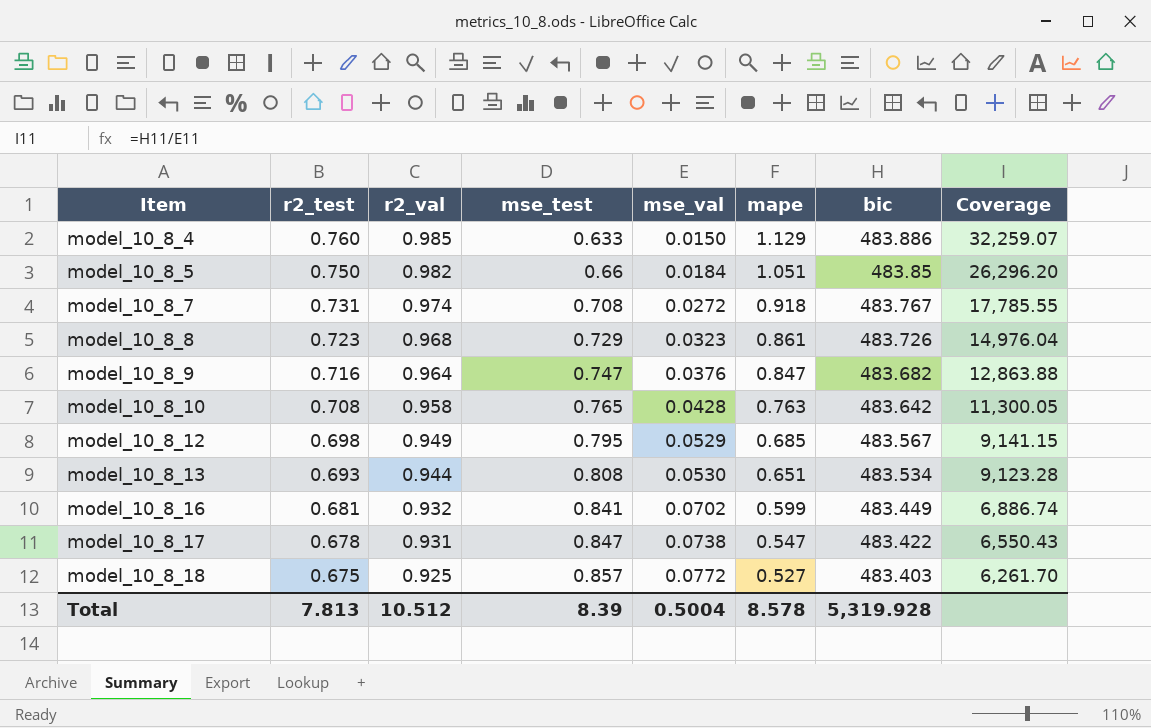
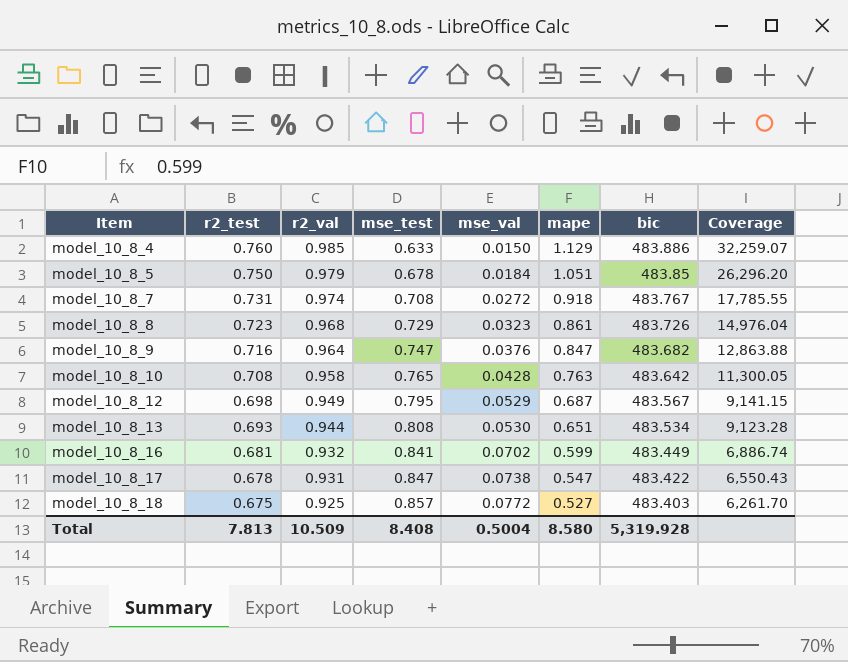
model_10_8_5 | r2_val: 0.982 -> 0.979
model_10_8_5 | mse_test: 0.66 -> 0.678
model_10_8_12 | mape: 0.685 -> 0.687
Total | r2_val: 10.512 -> 10.509
Total | mse_test: 8.39 -> 8.408
Total | mape: 8.578 -> 8.580

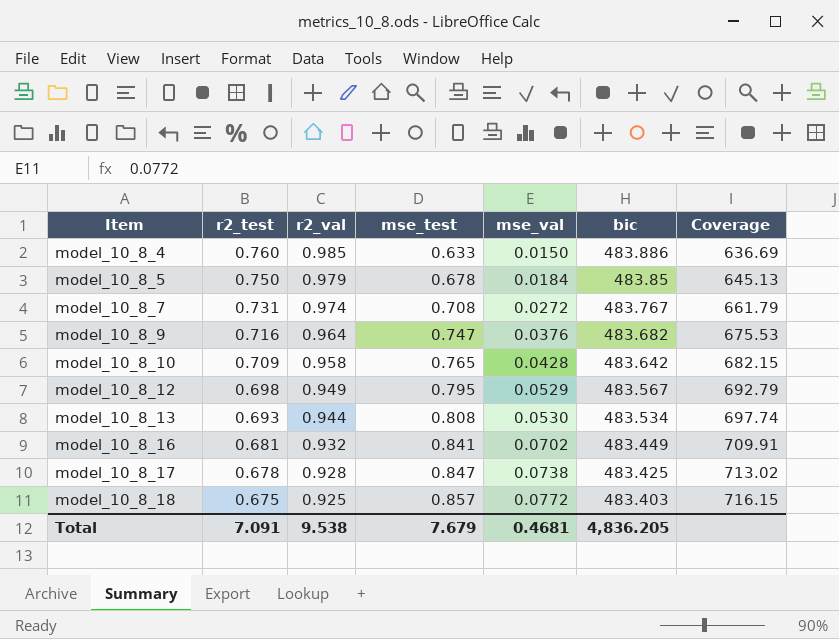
column mape | position: 6 -> none
column Coverage | formula: [bic] / [mse_val] -> [bic] / [r2_test]
row model_10_8_8: 0.723 | 0.968 | 0.729 | 0.0323 | 0.861 | 483.726 | 14,976.04 -> none
model_10_8_10 | r2_test: 0.708 -> 0.709
model_10_8_17 | r2_val: 0.931 -> 0.928
model_10_8_17 | bic: 483.422 -> 483.425
Total | r2_test: 7.813 -> 7.091
Total | r2_val: 10.509 -> 9.538
Total | mse_test: 8.408 -> 7.679
Total | mse_val: 0.5004 -> 0.4681
Total | bic: 5,319.928 -> 4,836.205

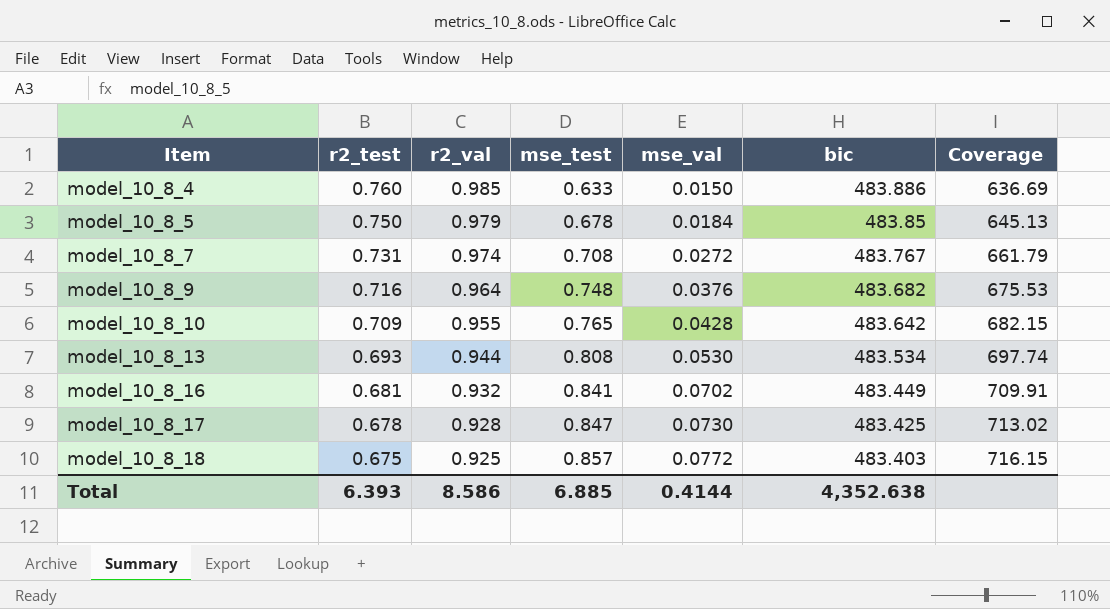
row model_10_8_12: 0.698 | 0.949 | 0.795 | 0.0529 | 483.567 | 692.79 -> none
model_10_8_9 | mse_test: 0.747 -> 0.748
model_10_8_10 | r2_val: 0.958 -> 0.955
model_10_8_17 | mse_val: 0.0738 -> 0.0730
Total | r2_test: 7.091 -> 6.393
Total | r2_val: 9.538 -> 8.586
Total | mse_test: 7.679 -> 6.885
Total | mse_val: 0.4681 -> 0.4144
Total | bic: 4,836.205 -> 4,352.638

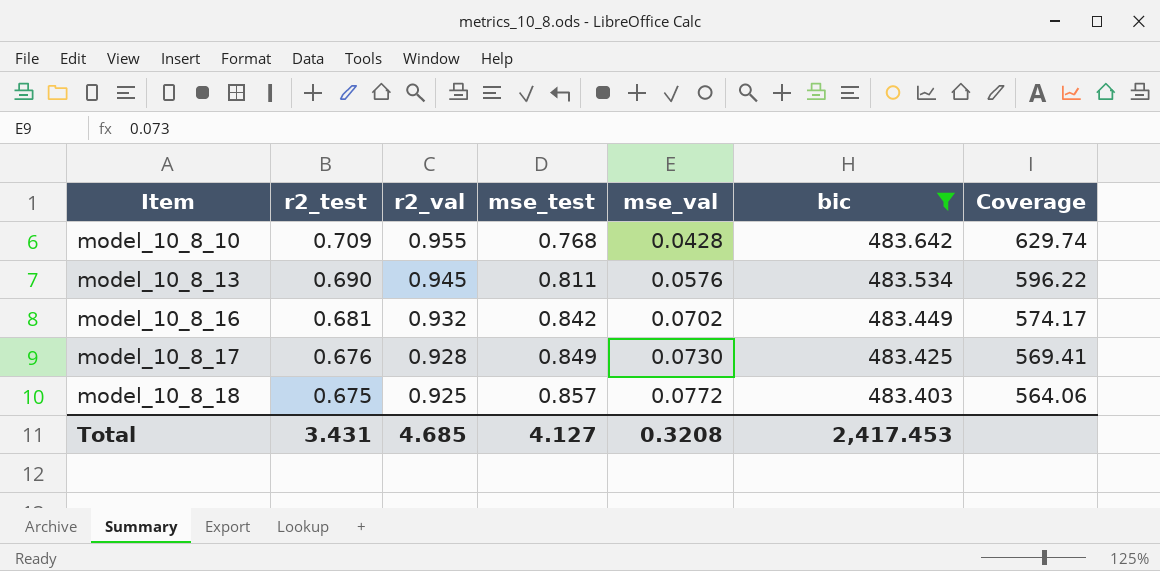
filter: none -> bic <= 483.642
column Coverage | formula: [bic] / [r2_test] -> [bic] / [mse_test]
model_10_8_10 | mse_test: 0.765 -> 0.768
model_10_8_13 | r2_test: 0.693 -> 0.690
model_10_8_13 | r2_val: 0.944 -> 0.945
model_10_8_13 | mse_test: 0.808 -> 0.811
model_10_8_13 | mse_val: 0.0530 -> 0.0576
model_10_8_16 | mse_test: 0.841 -> 0.842
model_10_8_17 | r2_test: 0.678 -> 0.676
model_10_8_17 | mse_test: 0.847 -> 0.849
Total | r2_test: 6.393 -> 3.431
Total | r2_val: 8.586 -> 4.685
Total | mse_test: 6.885 -> 4.127
Total | mse_val: 0.4144 -> 0.3208
Total | bic: 4,352.638 -> 2,417.453

